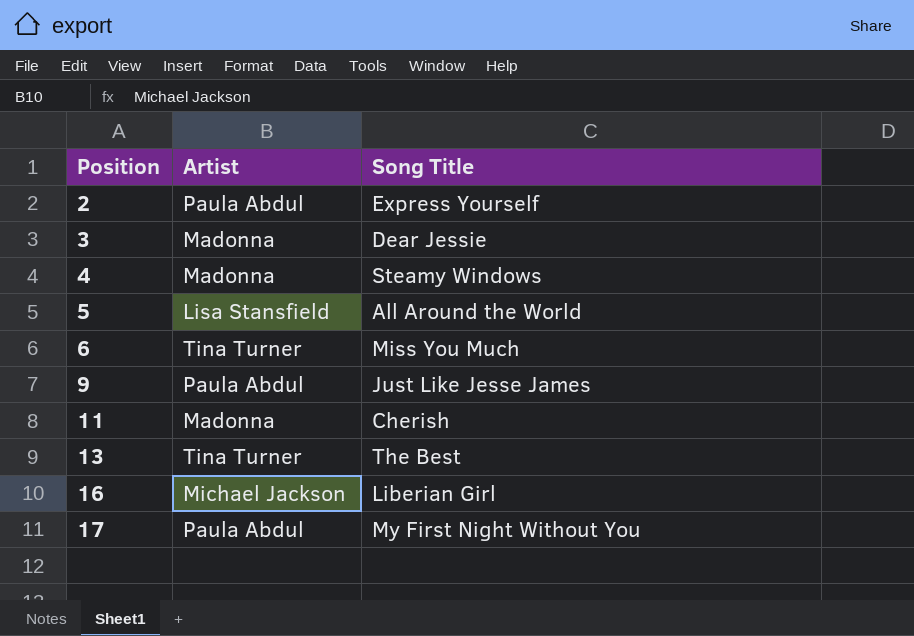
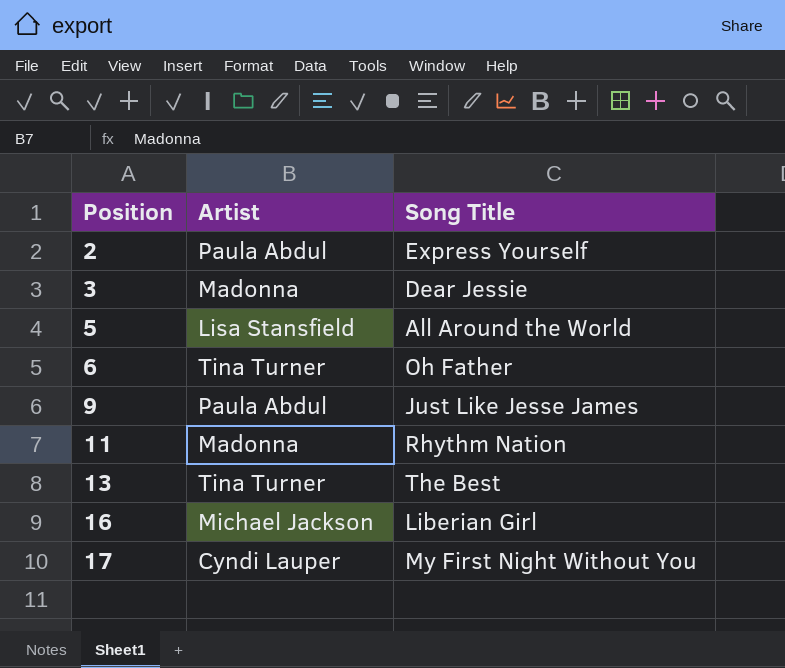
row 4: Madonna | Steamy Windows -> none
6 | Song Title: Miss You Much -> Oh Father
11 | Song Title: Cherish -> Rhythm Nation
17 | Artist: Paula Abdul -> Cyndi Lauper

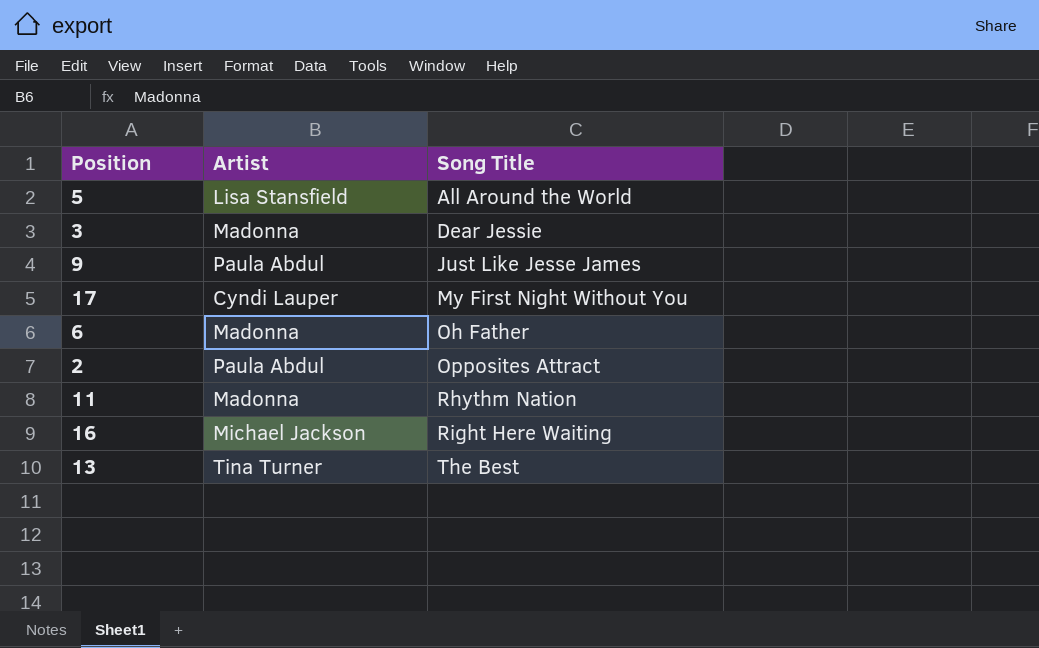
row order: Position ascending -> Song Title ascending
6 | Artist: Tina Turner -> Madonna
2 | Song Title: Express Yourself -> Opposites Attract
16 | Song Title: Liberian Girl -> Right Here Waiting

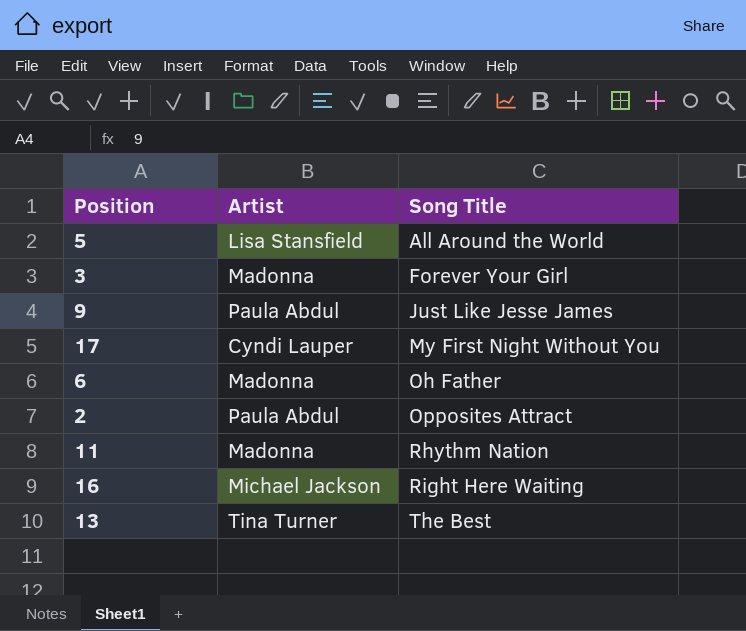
3 | Song Title: Dear Jessie -> Forever Your Girl

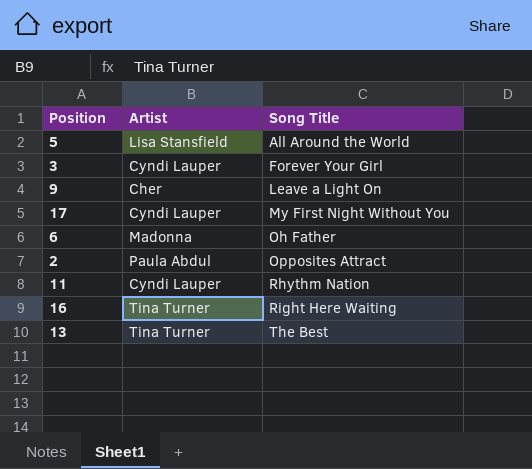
3 | Artist: Madonna -> Cyndi Lauper
9 | Artist: Paula Abdul -> Cher
9 | Song Title: Just Like Jesse James -> Leave a Light On
11 | Artist: Madonna -> Cyndi Lauper
16 | Artist: Michael Jackson -> Tina Turner

